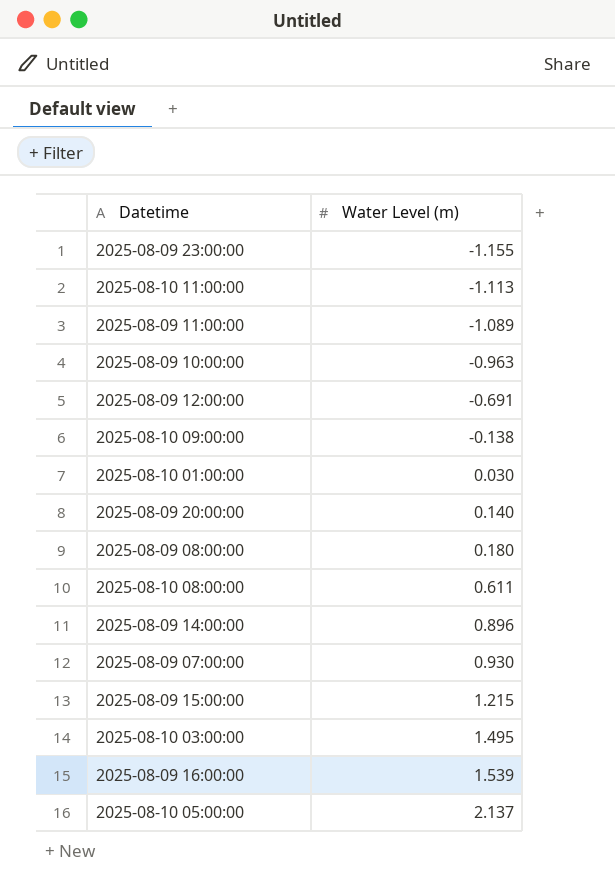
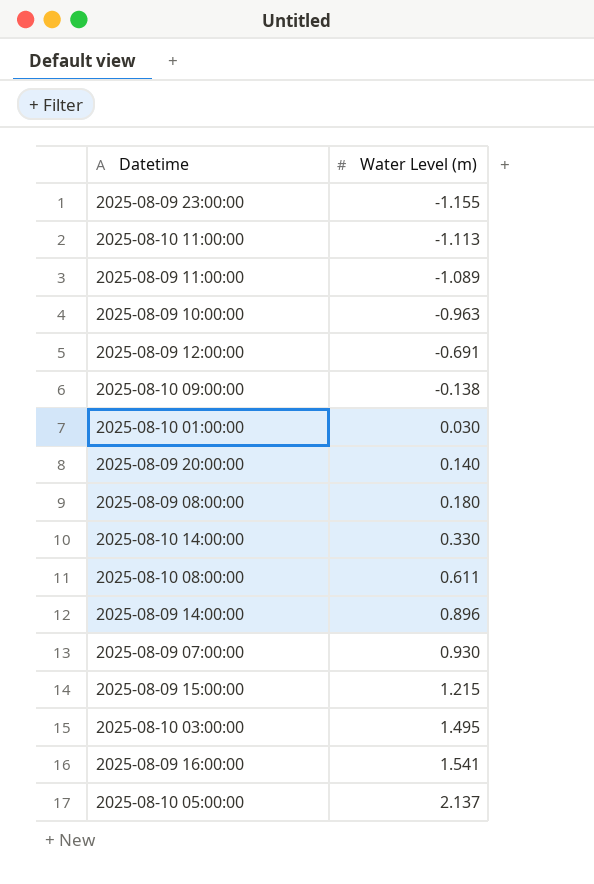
row 2025-08-10 14:00:00: none -> 0.330
2025-08-09 16:00:00 | Water Level (m): 1.539 -> 1.541

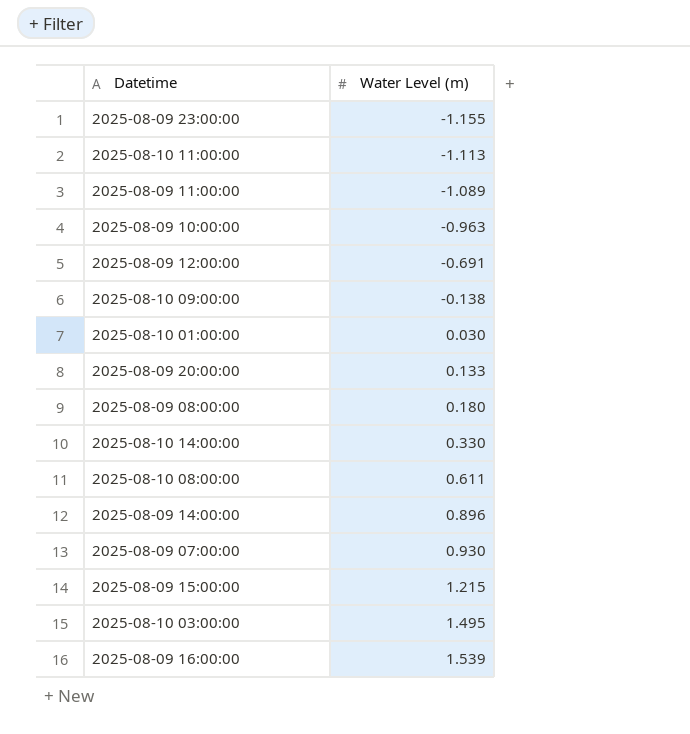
row 2025-08-10 05:00:00: 2.137 -> none
2025-08-09 20:00:00 | Water Level (m): 0.140 -> 0.133
2025-08-09 16:00:00 | Water Level (m): 1.541 -> 1.539

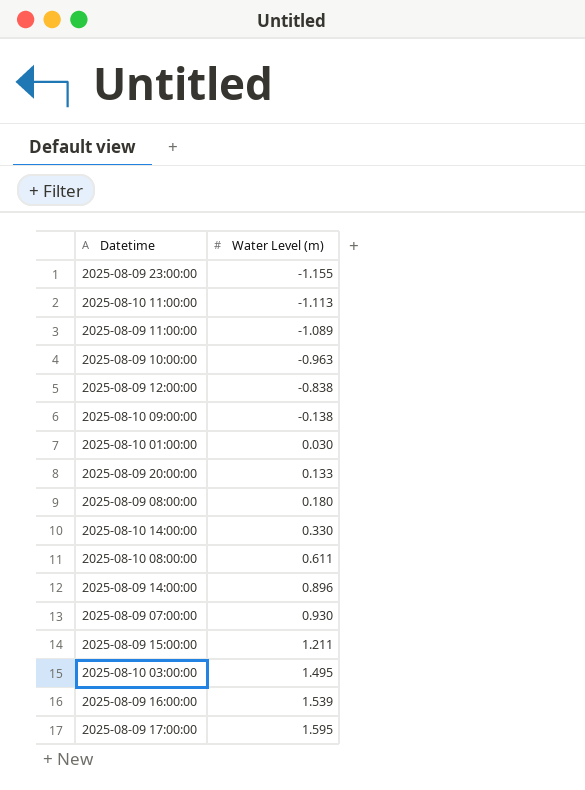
2025-08-09 12:00:00 | Water Level (m): -0.691 -> -0.838
2025-08-09 15:00:00 | Water Level (m): 1.215 -> 1.211
row 2025-08-09 17:00:00: none -> 1.595

